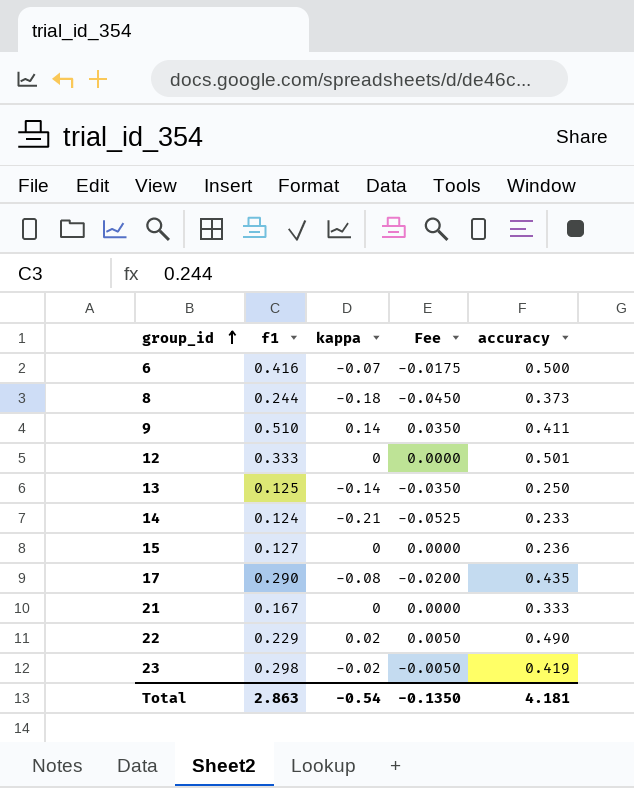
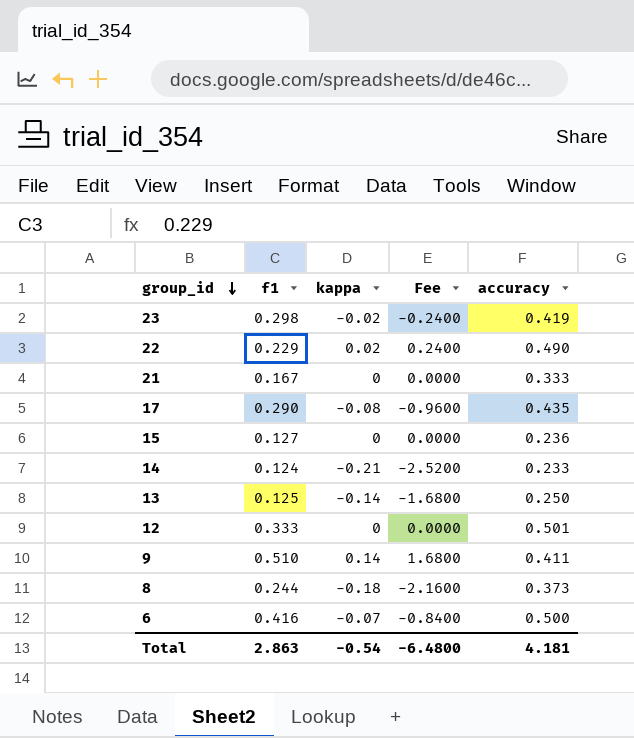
row order: group_id ascending -> group_id descending
column Fee | formula: [kappa] * 0.25 -> [kappa] * 12
Total | Fee: -0.1350 -> -6.4800

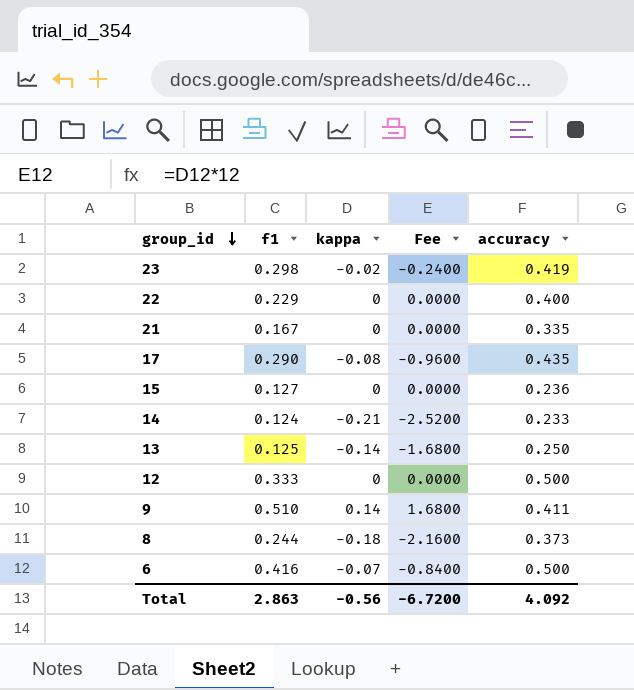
22 | kappa: 0.02 -> 0
22 | Fee: 0.2400 -> 0.0000
22 | accuracy: 0.490 -> 0.400
21 | accuracy: 0.333 -> 0.335
12 | accuracy: 0.501 -> 0.500
Total | kappa: -0.54 -> -0.56
Total | Fee: -6.4800 -> -6.7200
Total | accuracy: 4.181 -> 4.092

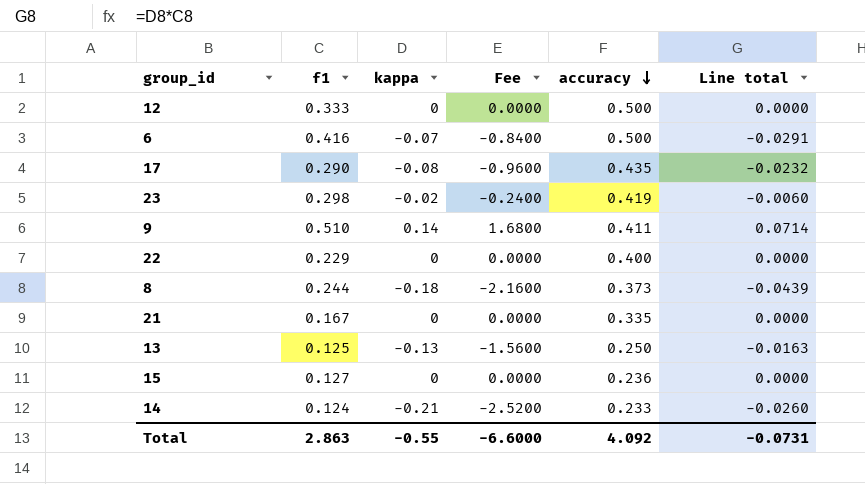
row order: group_id descending -> accuracy descending
column Line total | formula: none -> [f1] * [kappa]
13 | kappa: -0.14 -> -0.13
13 | Fee: -1.6800 -> -1.5600
Total | kappa: -0.56 -> -0.55
Total | Fee: -6.7200 -> -6.6000

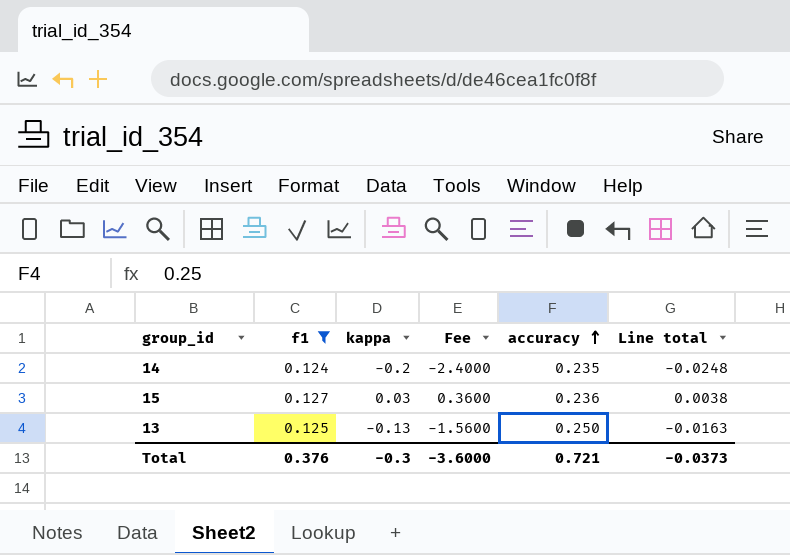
filter: none -> f1 <= 0.127
row order: accuracy descending -> accuracy ascending
14 | kappa: -0.21 -> -0.2
14 | Fee: -2.5200 -> -2.4000
14 | accuracy: 0.233 -> 0.235
14 | Line total: -0.0260 -> -0.0248
15 | kappa: 0 -> 0.03
15 | Fee: 0.0000 -> 0.3600
15 | Line total: 0.0000 -> 0.0038
Total | f1: 2.863 -> 0.376
Total | kappa: -0.55 -> -0.3
Total | Fee: -6.6000 -> -3.6000
Total | accuracy: 4.092 -> 0.721
Total | Line total: -0.0731 -> -0.0373

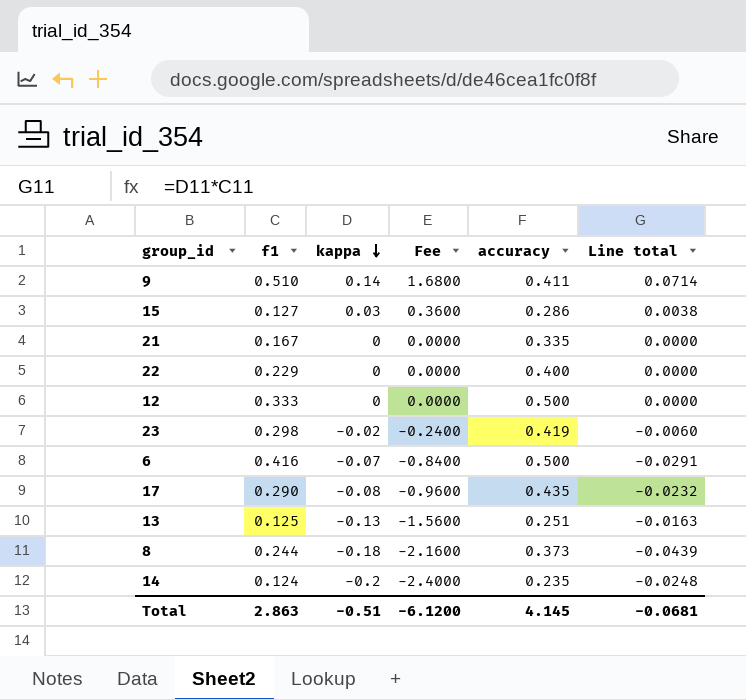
filter: f1 <= 0.127 -> none
row order: accuracy ascending -> kappa descending
15 | accuracy: 0.236 -> 0.286
13 | accuracy: 0.250 -> 0.251
Total | f1: 0.376 -> 2.863
Total | kappa: -0.3 -> -0.51
Total | Fee: -3.6000 -> -6.1200
Total | accuracy: 0.721 -> 4.145
Total | Line total: -0.0373 -> -0.0681

